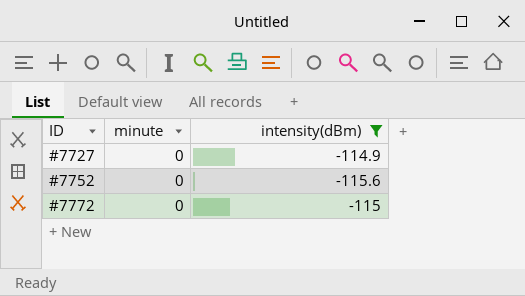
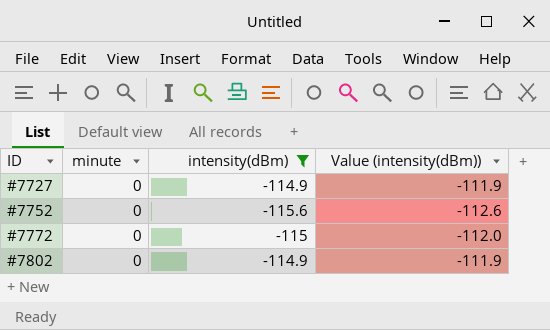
column Value (intensity(dBm)) | formula: none -> [intensity(dBm)] + 3
row #7802: none -> 0 | -114.9 | -111.9

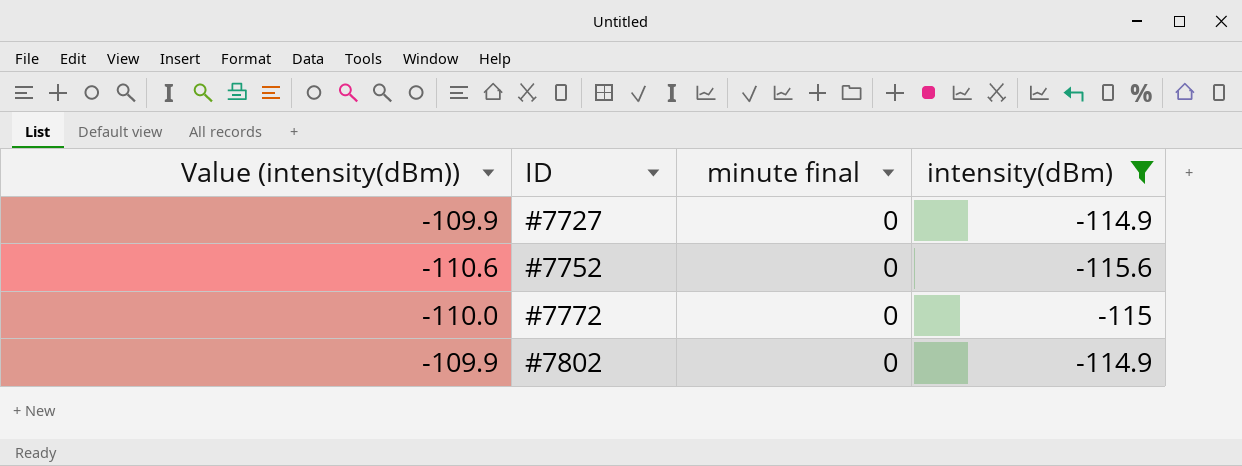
column Value (intensity(dBm)) | formula: [intensity(dBm)] + 3 -> [intensity(dBm)] + 5
column Value (intensity(dBm)) | position: 4 -> 1
column name: minute -> minute final

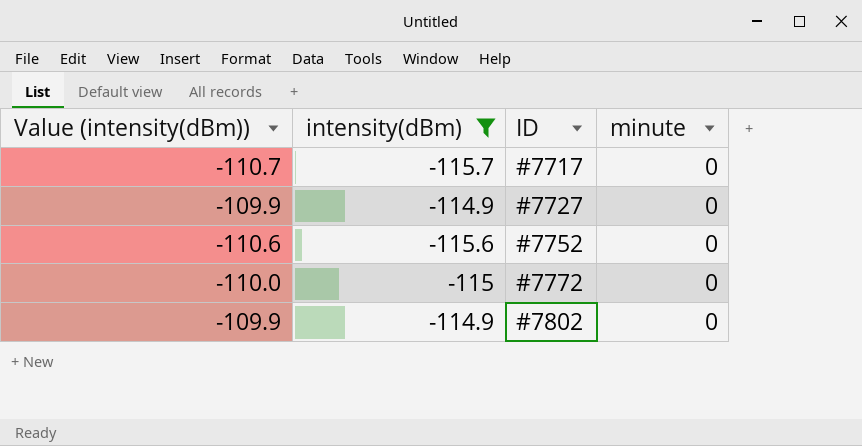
column intensity(dBm) | position: 4 -> 2
column name: minute final -> minute
row #7717: none -> -110.7 | -115.7 | 0

